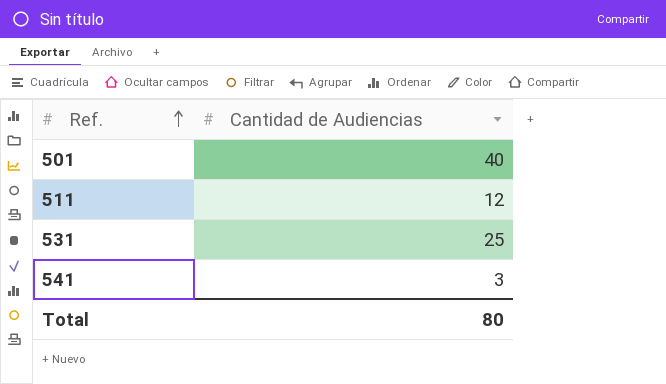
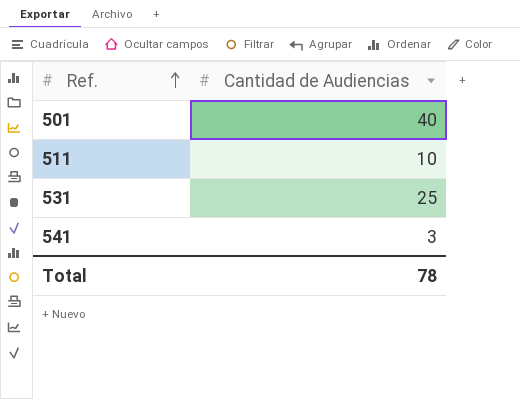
511 | Cantidad de Audiencias: 12 -> 10
Total | Cantidad de Audiencias: 80 -> 78

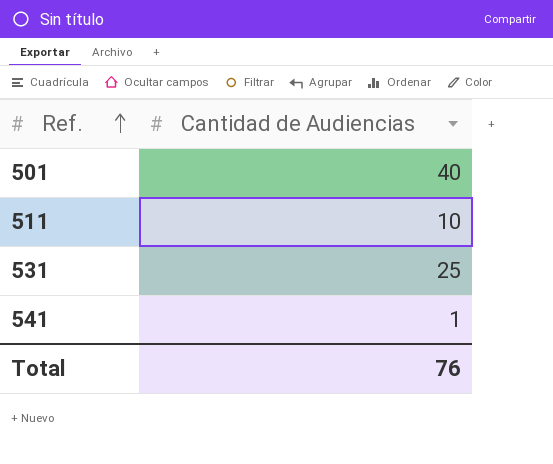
541 | Cantidad de Audiencias: 3 -> 1
Total | Cantidad de Audiencias: 78 -> 76

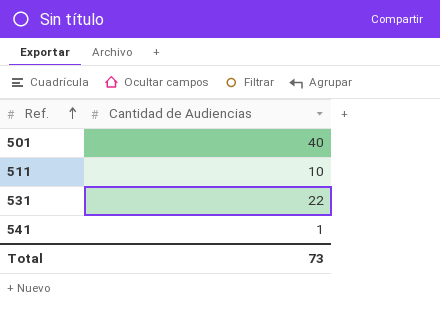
531 | Cantidad de Audiencias: 25 -> 22
Total | Cantidad de Audiencias: 76 -> 73

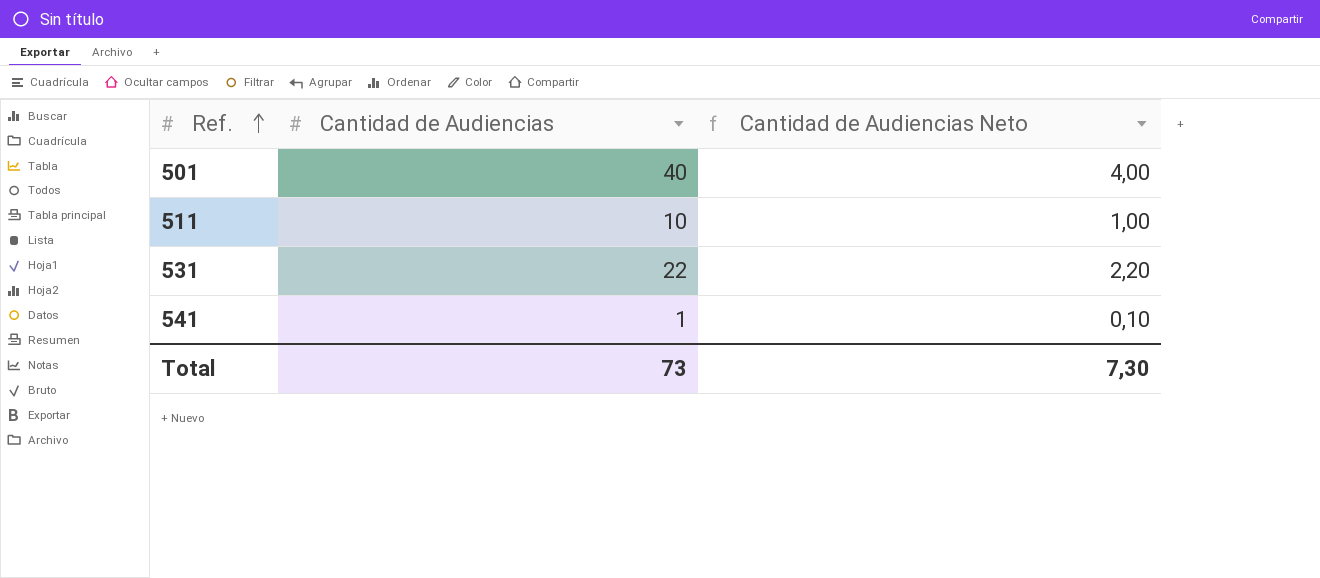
column Cantidad de Audiencias Neto | formula: none -> [Cantidad de Audiencias] * 0,1

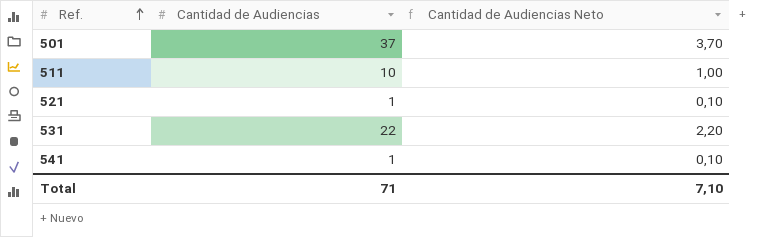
501 | Cantidad de Audiencias: 40 -> 37
501 | Cantidad de Audiencias Neto: 4,00 -> 3,70
row 521: none -> 1 | 0,10
Total | Cantidad de Audiencias: 73 -> 71
Total | Cantidad de Audiencias Neto: 7,30 -> 7,10

